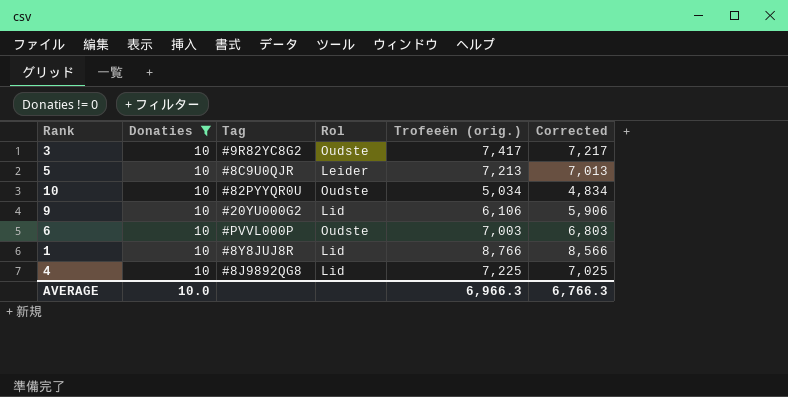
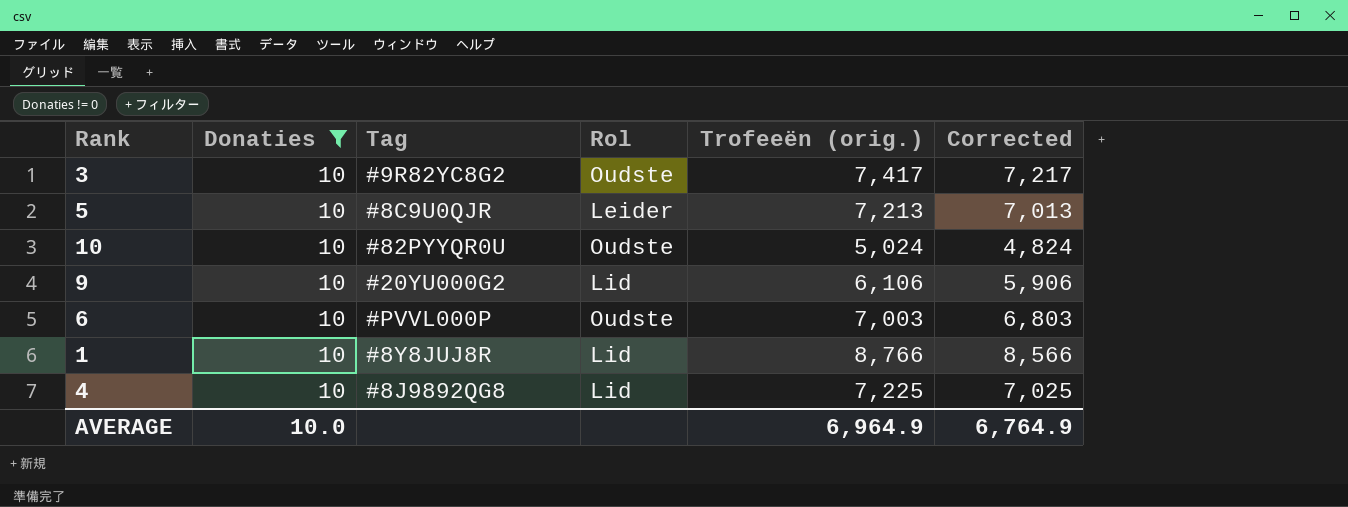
10 | Trofeeën (orig.): 5,034 -> 5,024
10 | Corrected: 4,834 -> 4,824
AVERAGE | Trofeeën (orig.): 6,966.3 -> 6,964.9
AVERAGE | Corrected: 6,766.3 -> 6,764.9

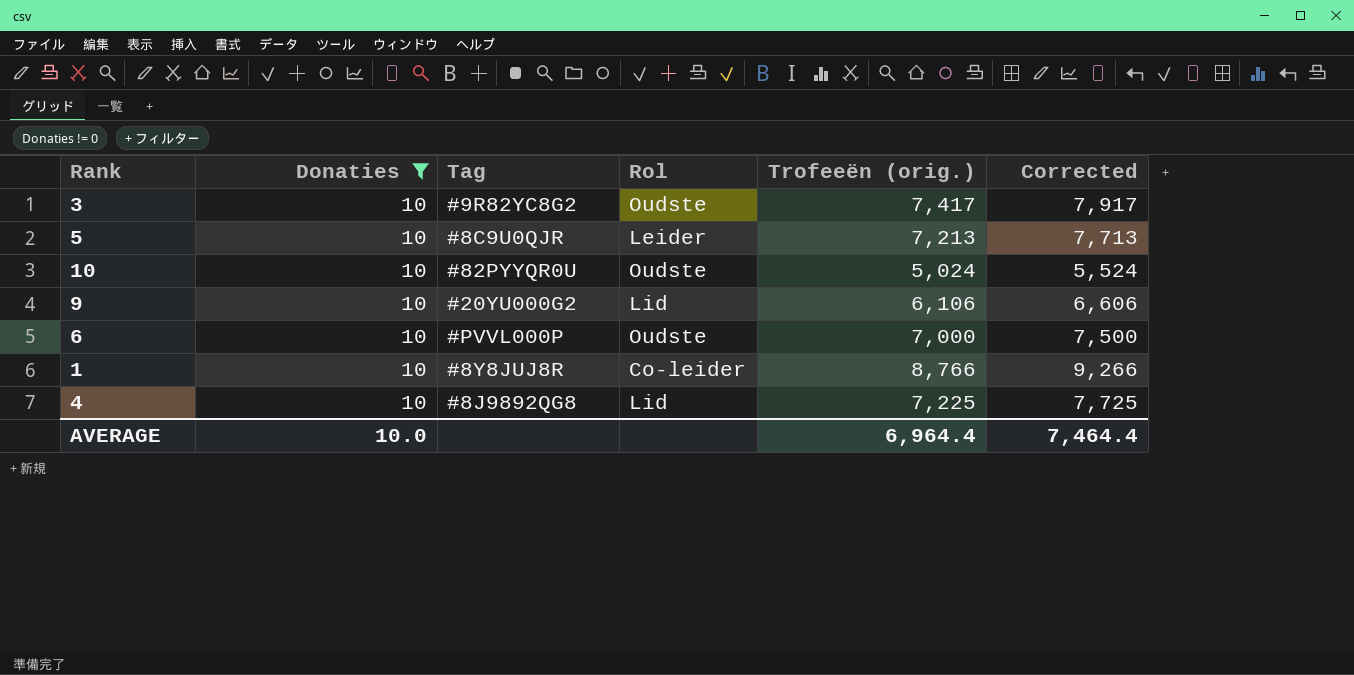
column Corrected | formula: [Trofeeën (orig.)] - 200 -> [Trofeeën (orig.)] + 500
6 | Trofeeën (orig.): 7,003 -> 7,000
1 | Rol: Lid -> Co-leider
AVERAGE | Trofeeën (orig.): 6,964.9 -> 6,964.4
AVERAGE | Corrected: 6,764.9 -> 7,464.4

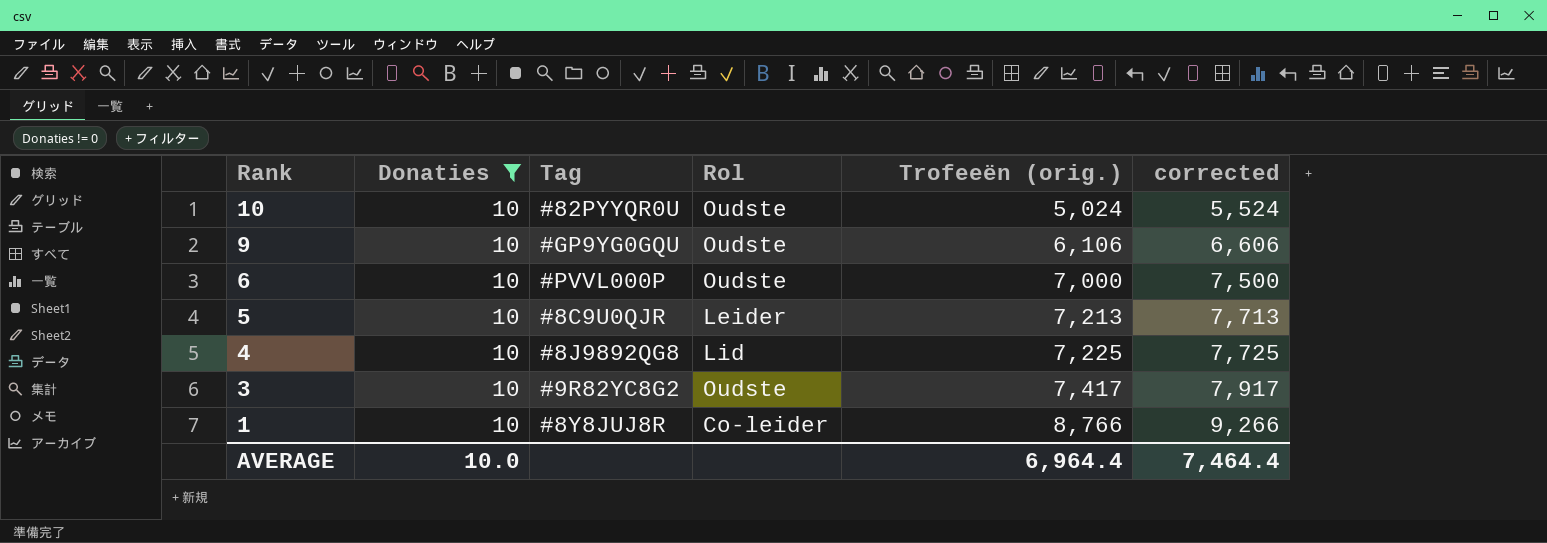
row order: none -> Rank descending
column name: Corrected -> corrected
9 | Tag: #20YU000G2 -> #GP9YG0GQU
9 | Rol: Lid -> Oudste

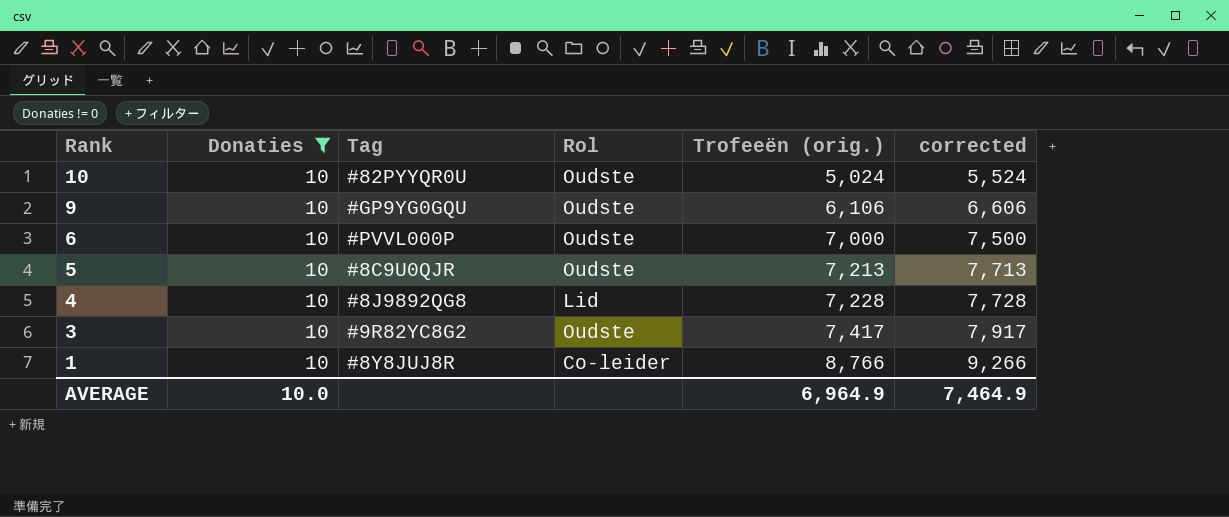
5 | Rol: Leider -> Oudste
4 | Trofeeën (orig.): 7,225 -> 7,228
4 | corrected: 7,725 -> 7,728
AVERAGE | Trofeeën (orig.): 6,964.4 -> 6,964.9
AVERAGE | corrected: 7,464.4 -> 7,464.9

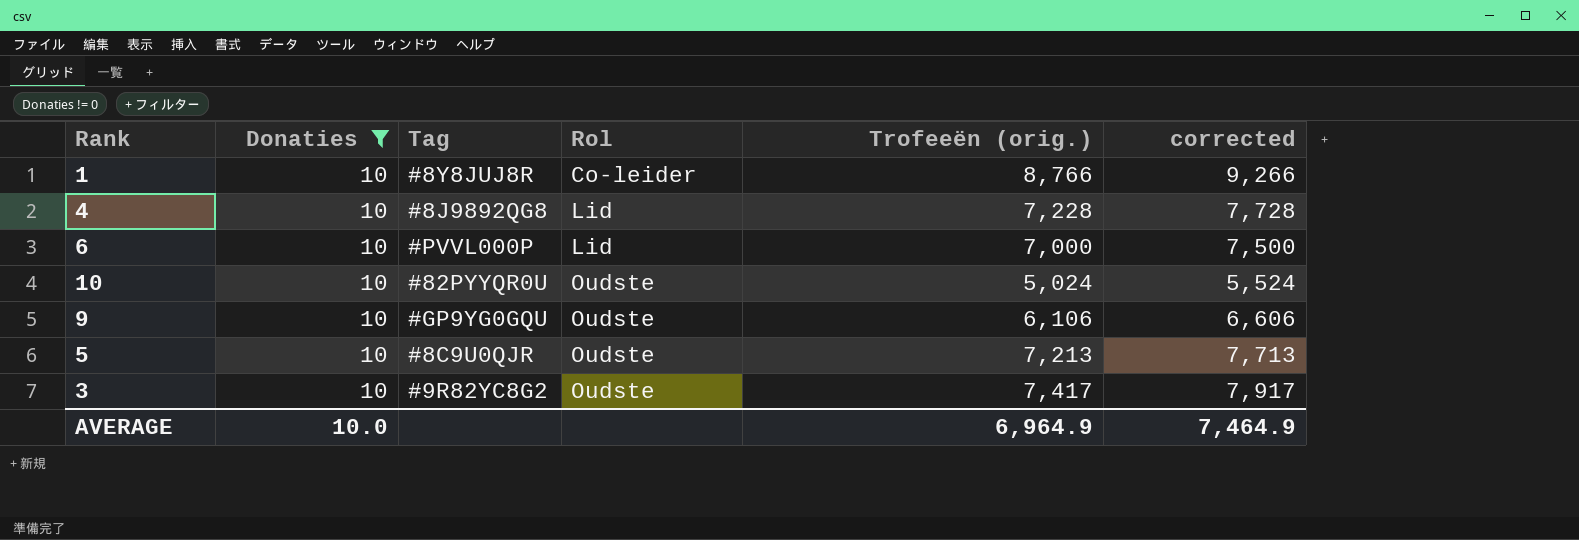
row order: Rank descending -> Rol ascending
6 | Rol: Oudste -> Lid

